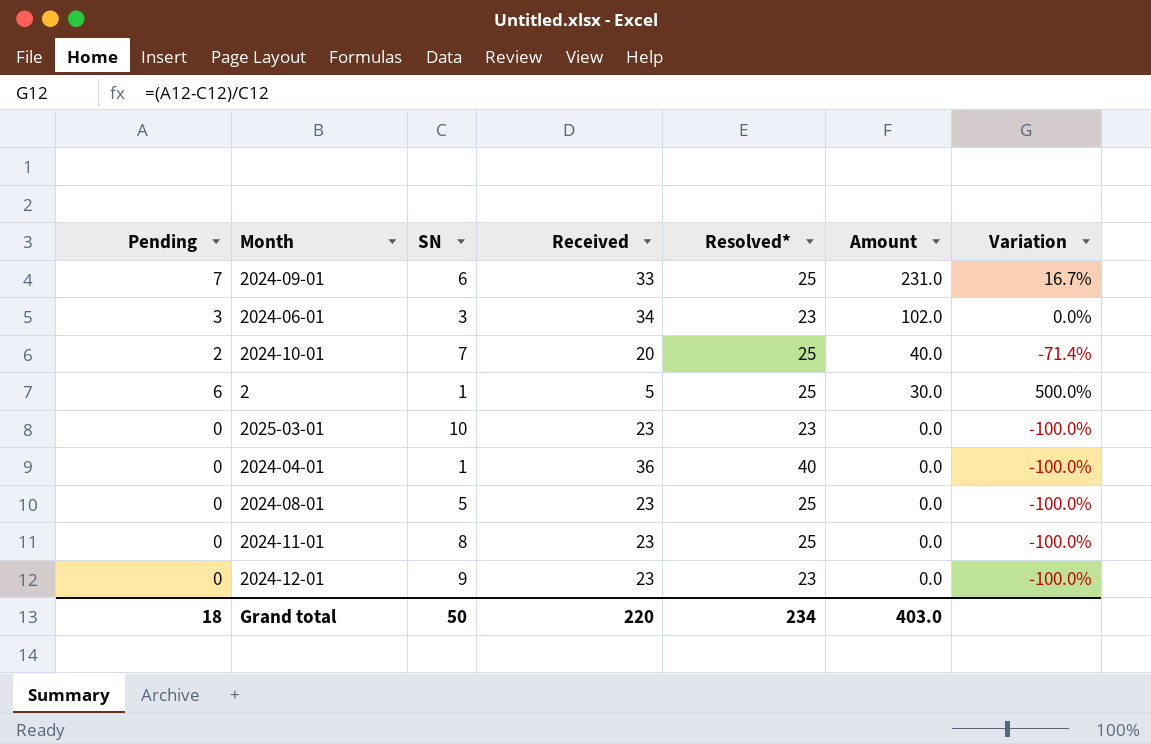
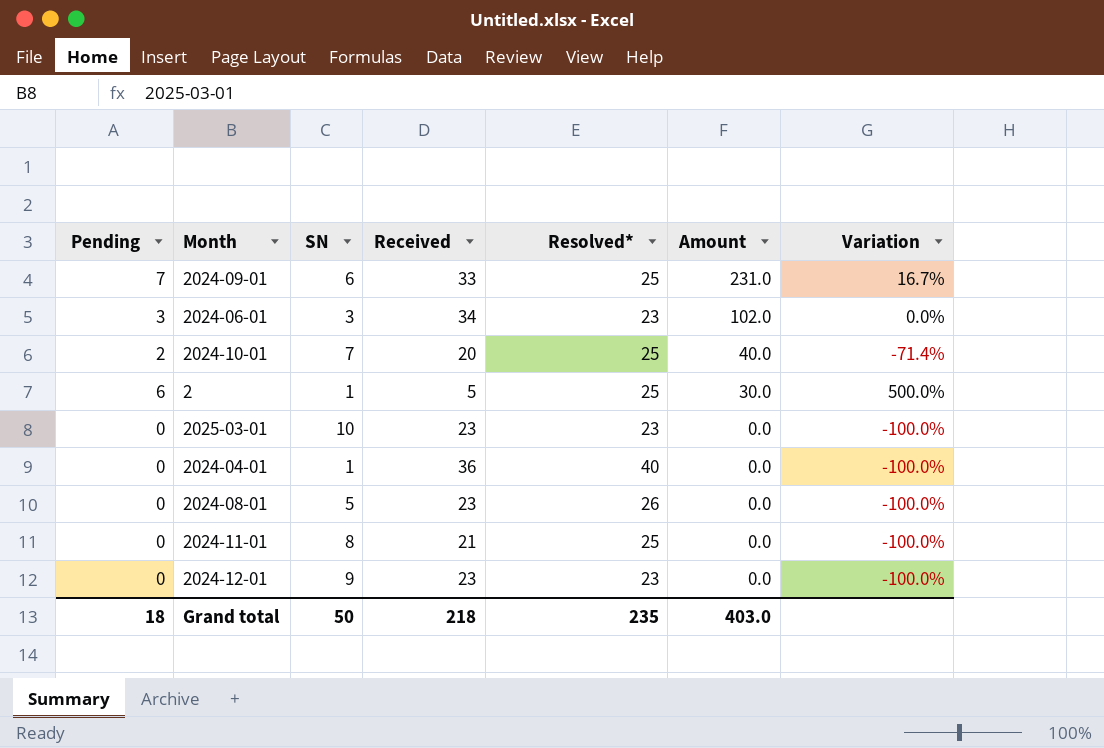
2024-08-01 | Resolved*: 25 -> 26
2024-11-01 | Received: 23 -> 21
Grand total | Received: 220 -> 218
Grand total | Resolved*: 234 -> 235

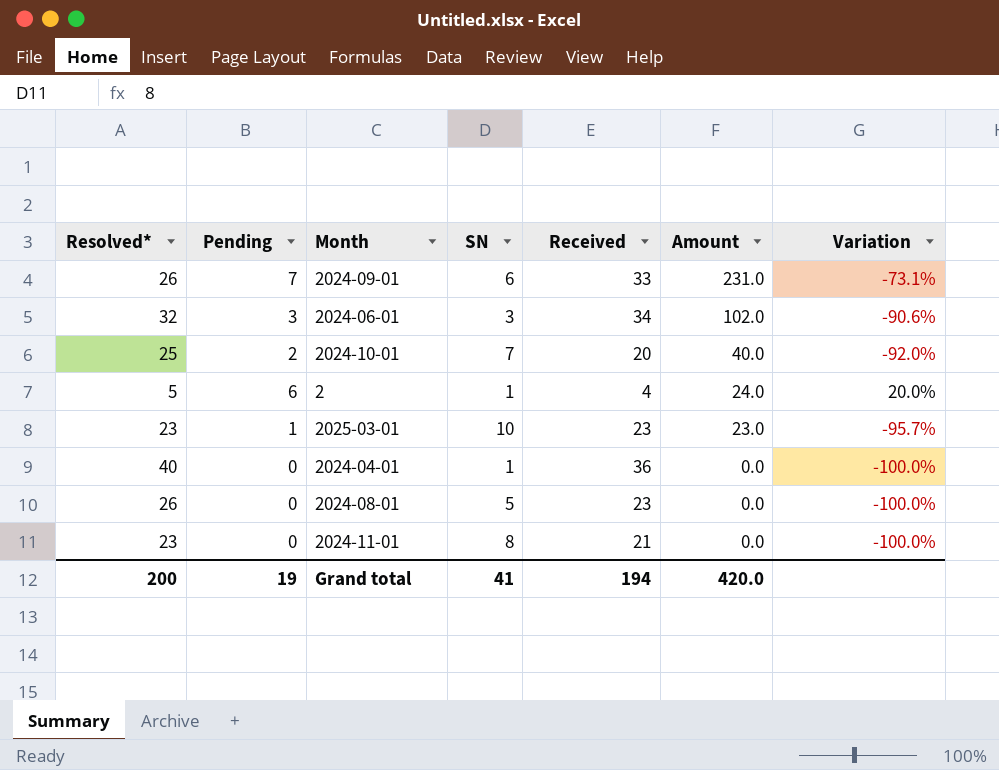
column Resolved* | position: 5 -> 1
column Variation | formula: ([Pending] - [SN]) / [SN] -> ([Pending] - [Resolved*]) / [Resolved*]
row 2024-12-01: 0 | 9 | 23 | 23 | 0.0 | -100.0% -> none
2024-09-01 | Resolved*: 25 -> 26
2024-06-01 | Resolved*: 23 -> 32
2 | Resolved*: 25 -> 5
2 | Received: 5 -> 4
2 | Amount: 30.0 -> 24.0
2025-03-01 | Pending: 0 -> 1
2025-03-01 | Amount: 0.0 -> 23.0
2024-11-01 | Resolved*: 25 -> 23
Grand total | Resolved*: 235 -> 200
Grand total | Pending: 18 -> 19
Grand total | SN: 50 -> 41
Grand total | Received: 218 -> 194
Grand total | Amount: 403.0 -> 420.0

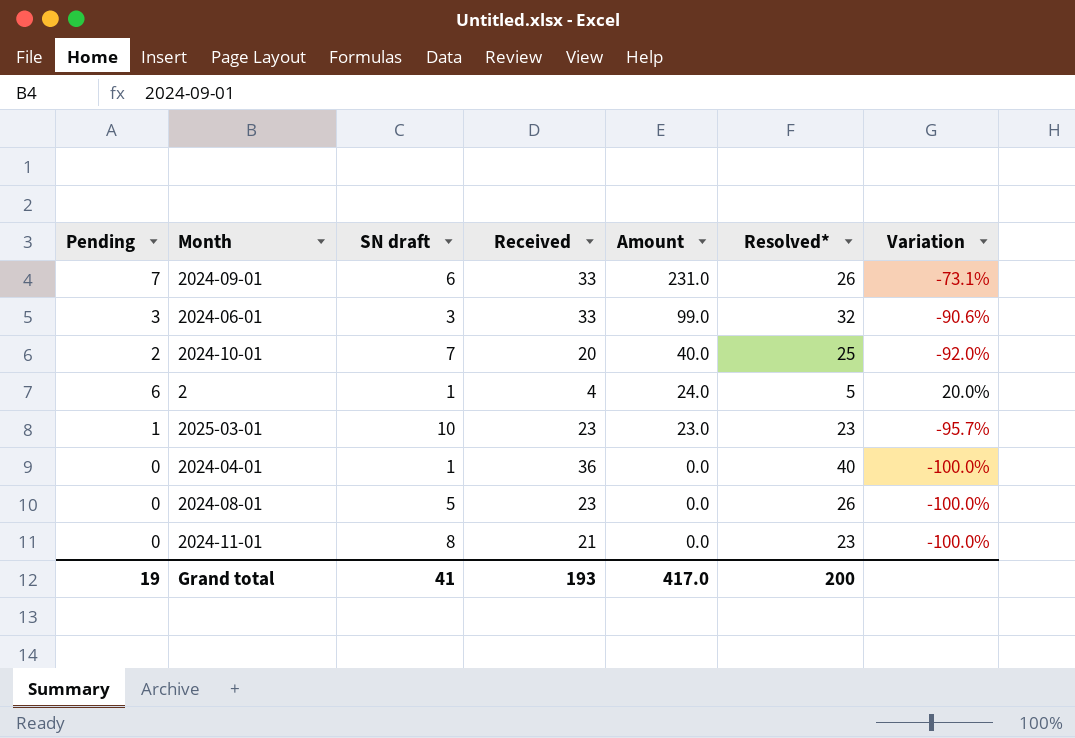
column name: SN -> SN draft
column Resolved* | position: 1 -> 6
2024-06-01 | Received: 34 -> 33
2024-06-01 | Amount: 102.0 -> 99.0
Grand total | Received: 194 -> 193
Grand total | Amount: 420.0 -> 417.0

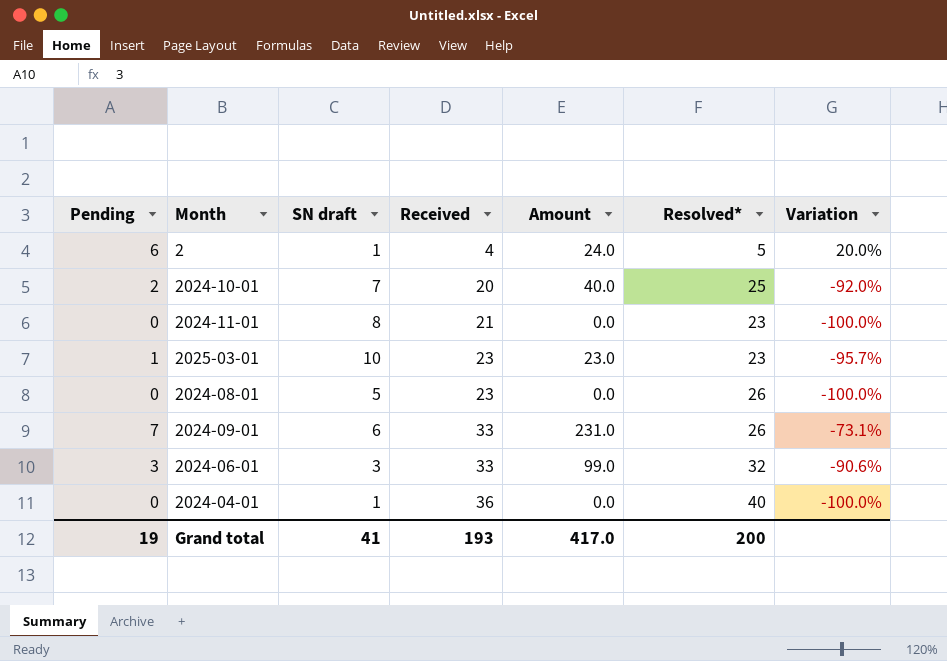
row order: Amount descending -> Received ascending

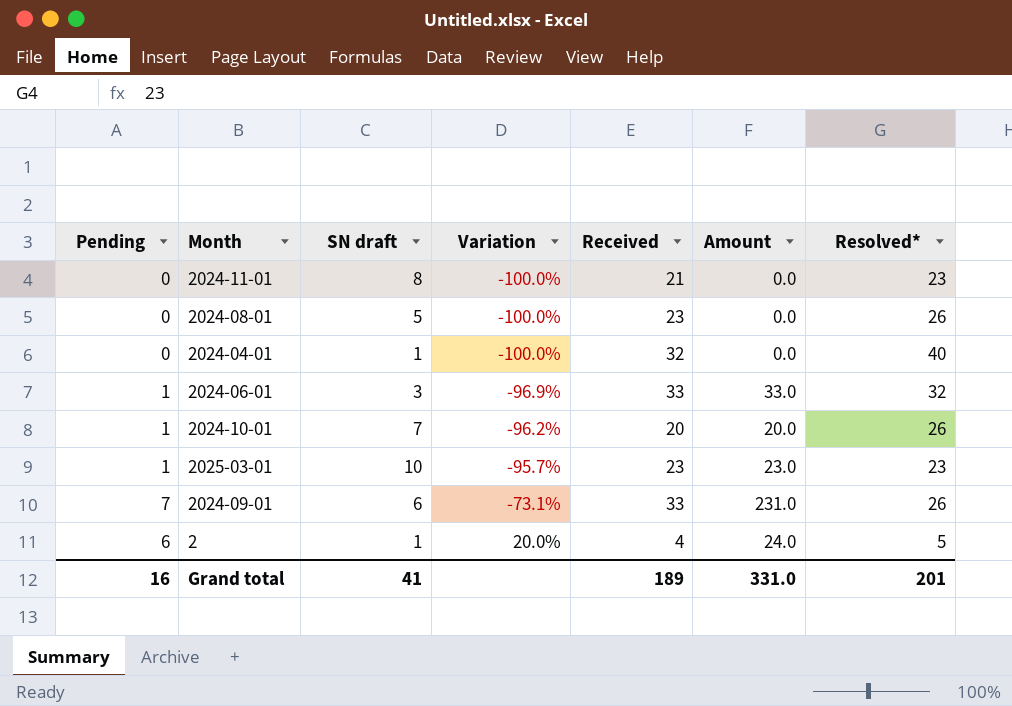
row order: Received ascending -> Variation ascending
column Variation | position: 7 -> 4
2024-04-01 | Received: 36 -> 32
2024-06-01 | Pending: 3 -> 1
2024-06-01 | Variation: -90.6% -> -96.9%
2024-06-01 | Amount: 99.0 -> 33.0
2024-10-01 | Pending: 2 -> 1
2024-10-01 | Variation: -92.0% -> -96.2%
2024-10-01 | Amount: 40.0 -> 20.0
2024-10-01 | Resolved*: 25 -> 26
Grand total | Pending: 19 -> 16
Grand total | Received: 193 -> 189
Grand total | Amount: 417.0 -> 331.0
Grand total | Resolved*: 200 -> 201

